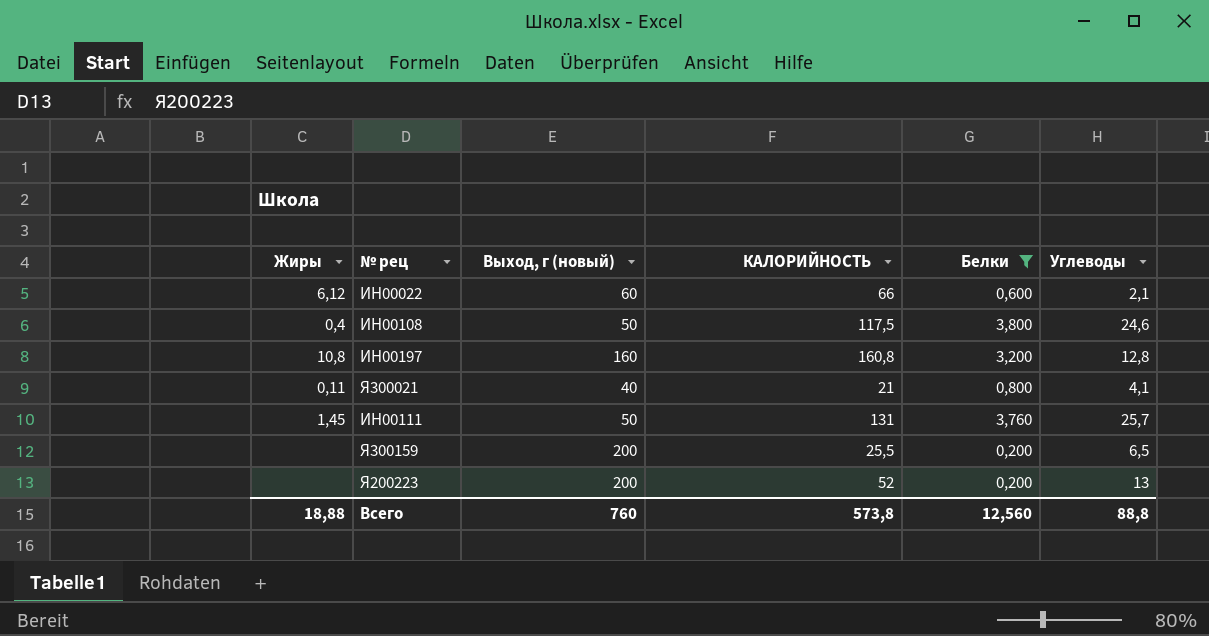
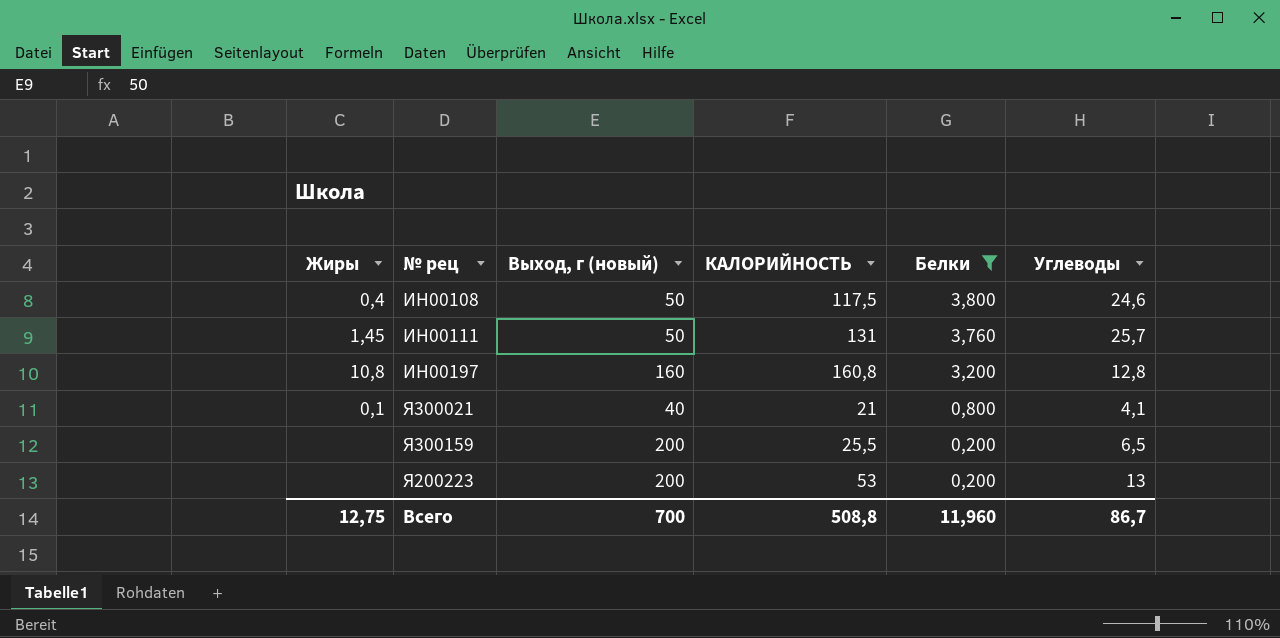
row order: none -> Белки descending
row ИН00022: 6,12 | 60 | 66 | 0,600 | 2,1 -> none
Я300021 | Жиры: 0,11 -> 0,1
Я200223 | КАЛОРИЙНОСТЬ: 52 -> 53
Всего | Жиры: 18,88 -> 12,75
Всего | Выход, г (новый): 760 -> 700
Всего | КАЛОРИЙНОСТЬ: 573,8 -> 508,8
Всего | Белки: 12,560 -> 11,960
Всего | Углеводы: 88,8 -> 86,7

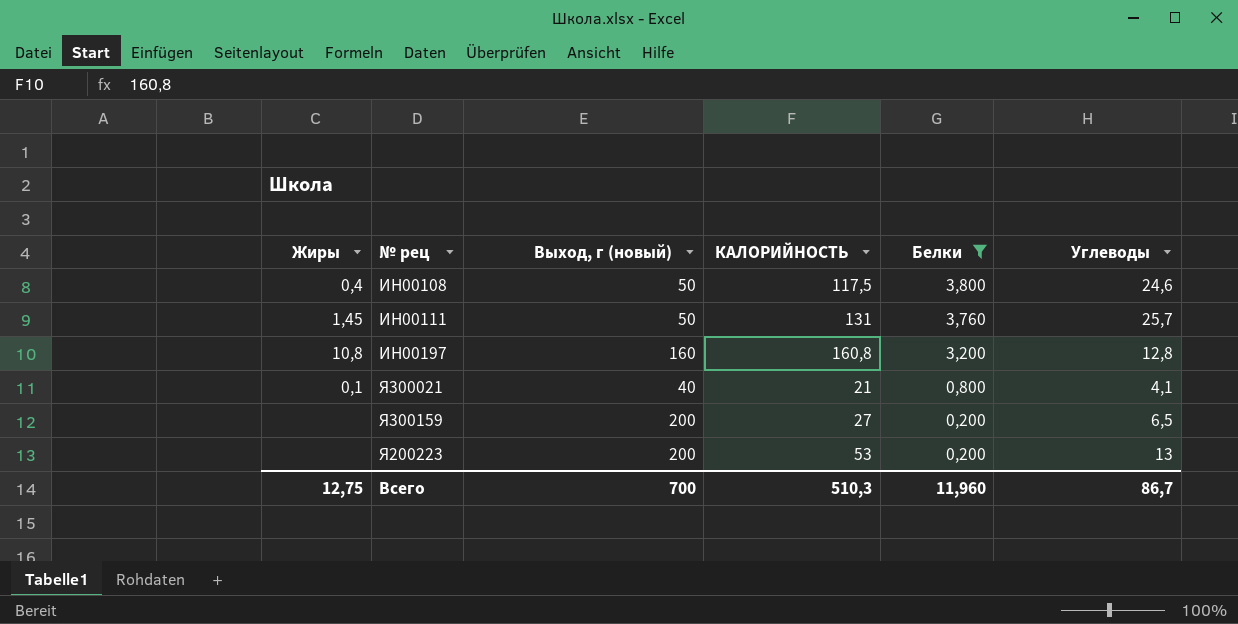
Я300159 | КАЛОРИЙНОСТЬ: 25,5 -> 27
Всего | КАЛОРИЙНОСТЬ: 508,8 -> 510,3

